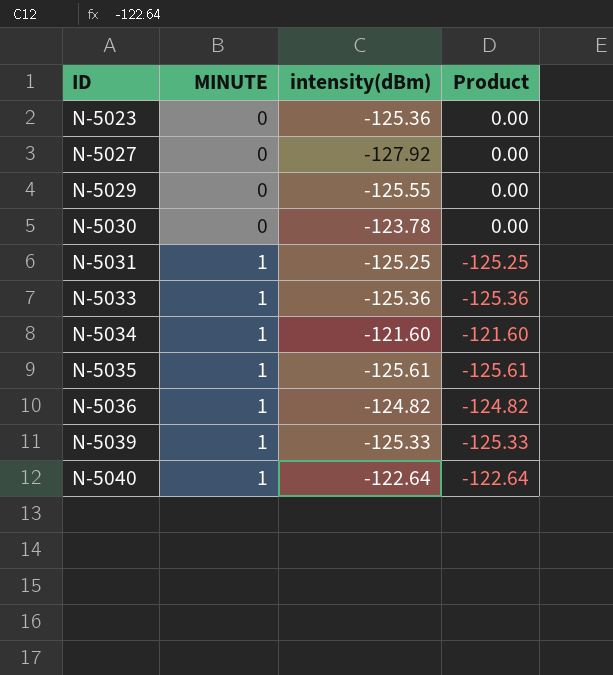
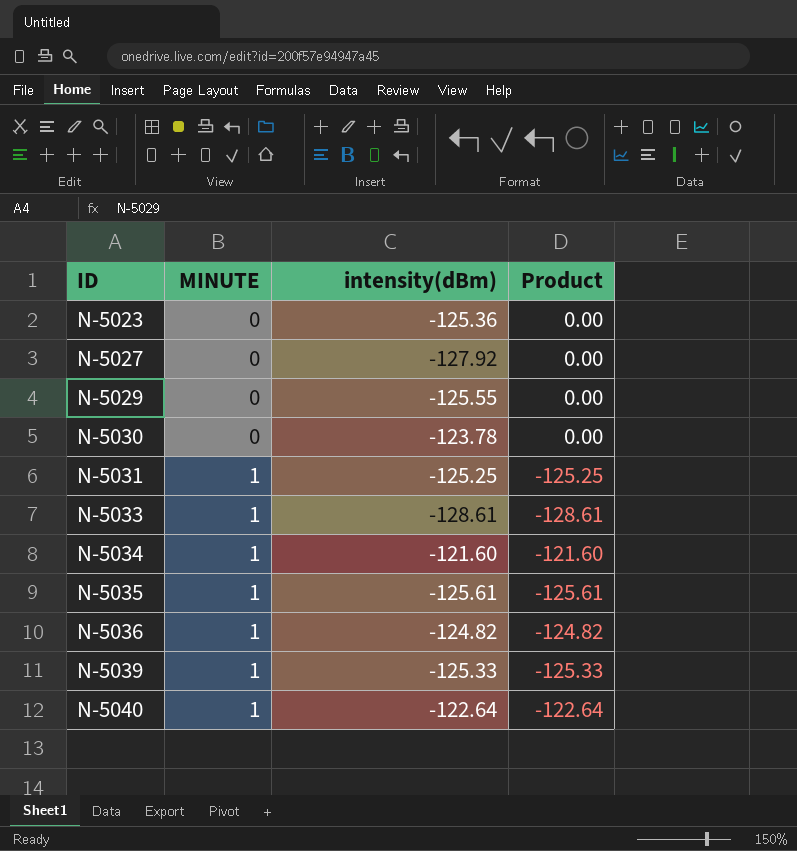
N-5033 | intensity(dBm): -125.36 -> -128.61
N-5033 | Product: -125.36 -> -128.61

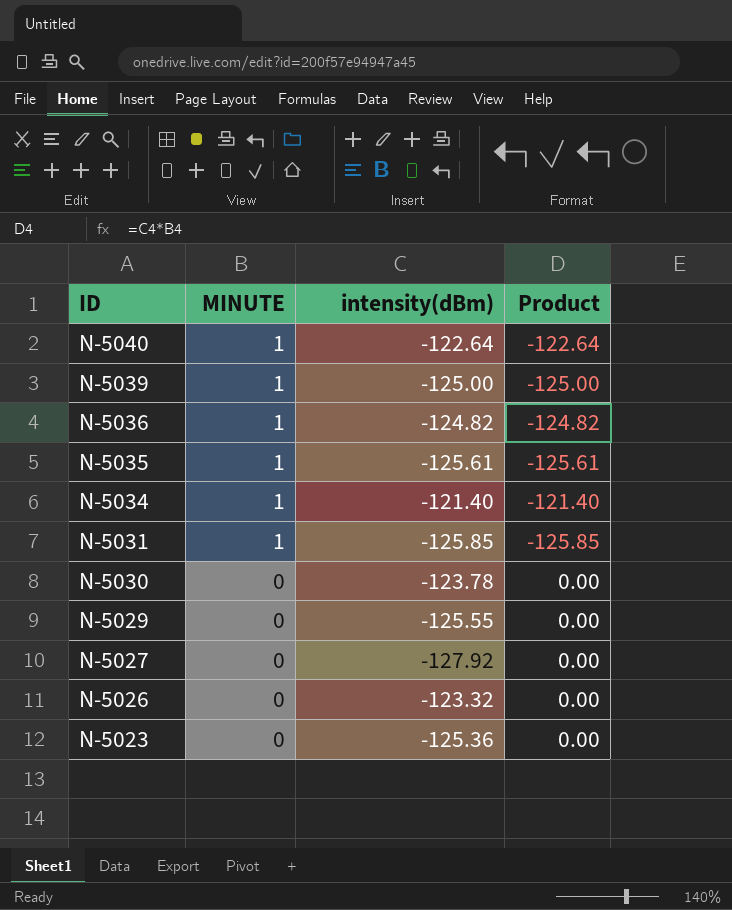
row order: ID ascending -> ID descending
row N-5033: 1 | -128.61 | -128.61 -> none
N-5039 | intensity(dBm): -125.33 -> -125.00
N-5039 | Product: -125.33 -> -125.00
N-5034 | intensity(dBm): -121.60 -> -121.40
N-5034 | Product: -121.60 -> -121.40
N-5031 | intensity(dBm): -125.25 -> -125.85
N-5031 | Product: -125.25 -> -125.85
row N-5026: none -> 0 | -123.32 | 0.00

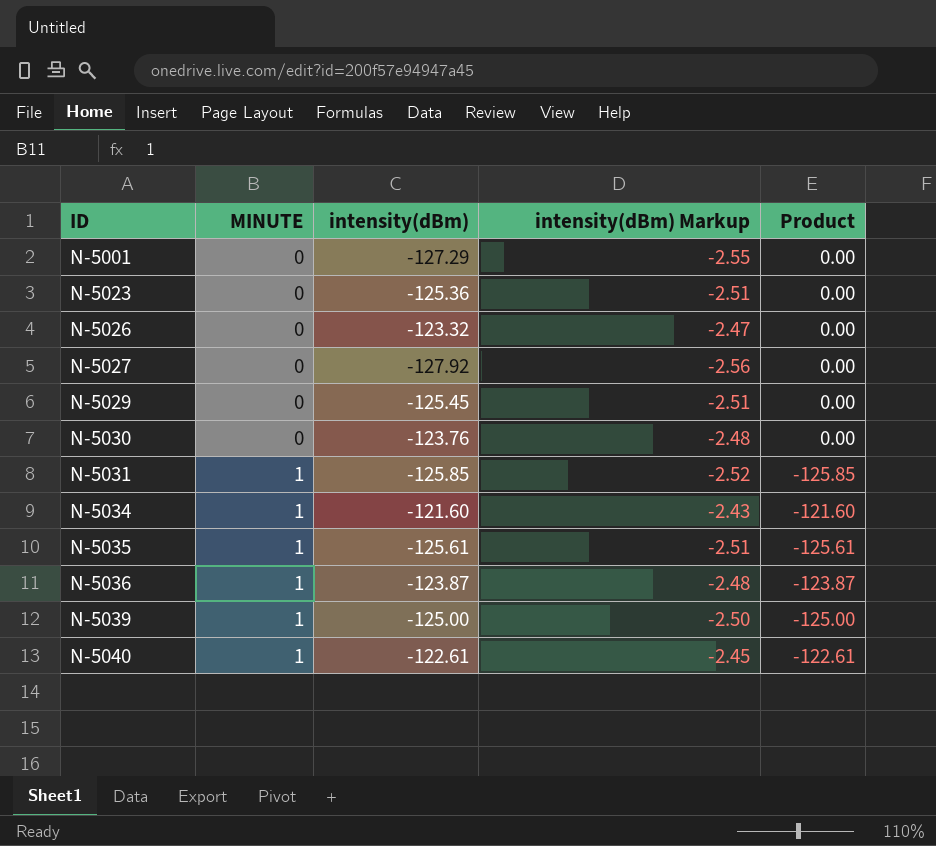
row order: ID descending -> ID ascending
column intensity(dBm) Markup | formula: none -> [intensity(dBm)] * 0.02
row N-5001: none -> 0 | -127.29 | -2.55 | 0.00
N-5029 | intensity(dBm): -125.55 -> -125.45
N-5030 | intensity(dBm): -123.78 -> -123.76
N-5034 | intensity(dBm): -121.40 -> -121.60
N-5034 | Product: -121.40 -> -121.60
N-5036 | intensity(dBm): -124.82 -> -123.87
N-5036 | Product: -124.82 -> -123.87
N-5040 | intensity(dBm): -122.64 -> -122.61
N-5040 | Product: -122.64 -> -122.61

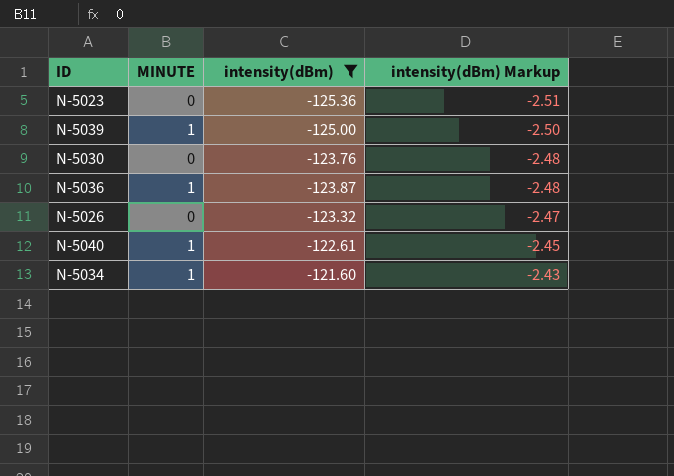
filter: none -> intensity(dBm) >= -125.36
row order: ID ascending -> intensity(dBm) Markup ascending
column Product | formula: [MINUTE] * [intensity(dBm)] -> none

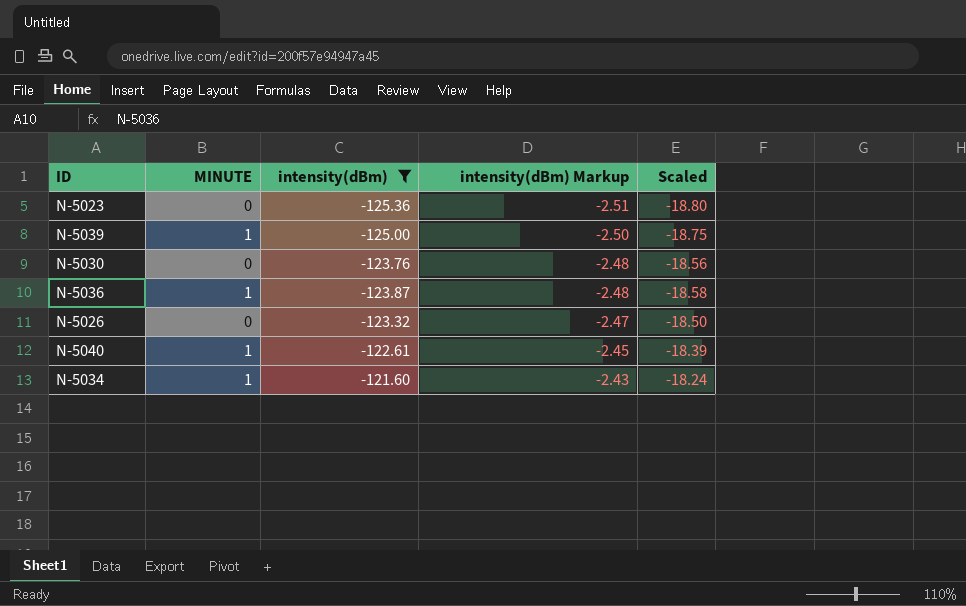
column Scaled | formula: none -> [intensity(dBm)] * 0.15

